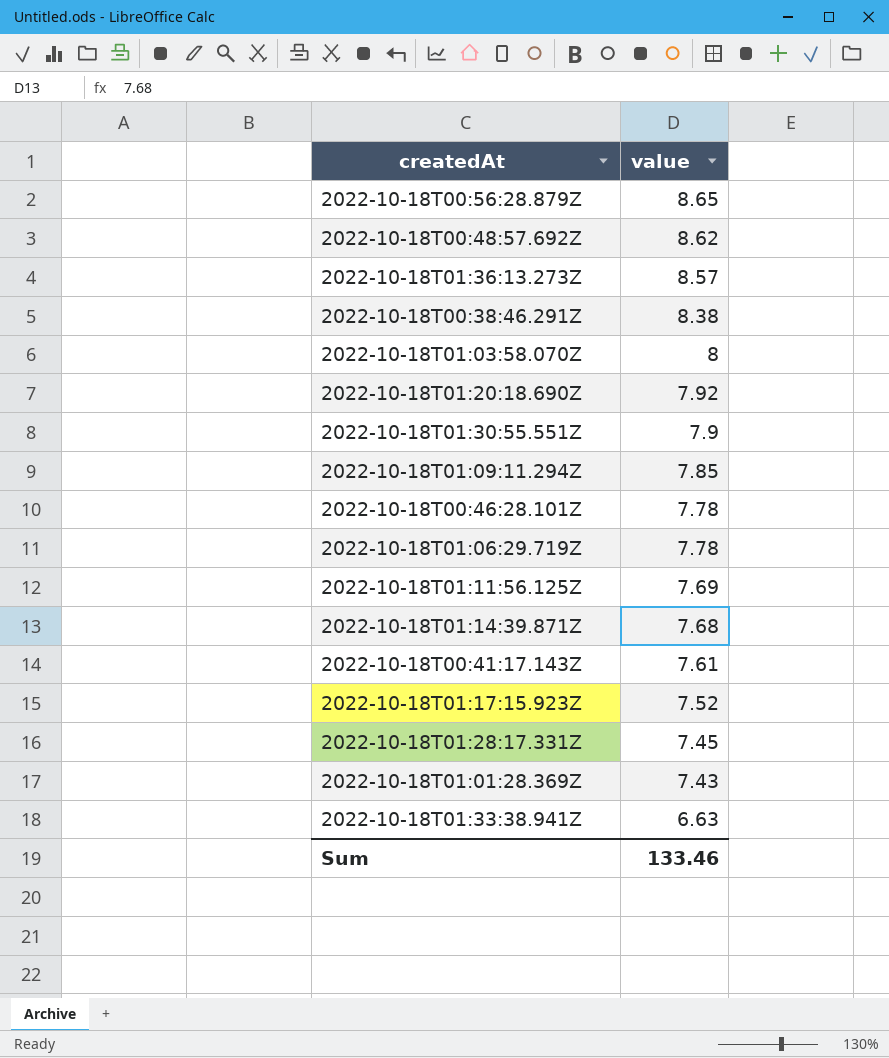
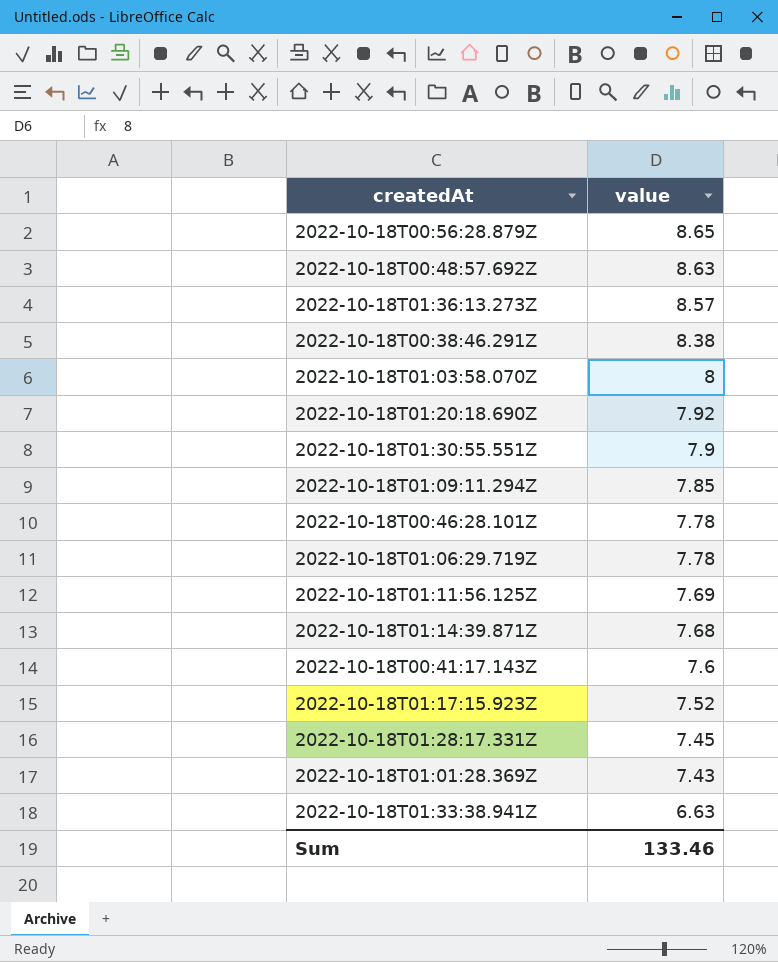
2022-10-18T00:48:57.692Z | value: 8.62 -> 8.63
2022-10-18T00:41:17.143Z | value: 7.61 -> 7.6

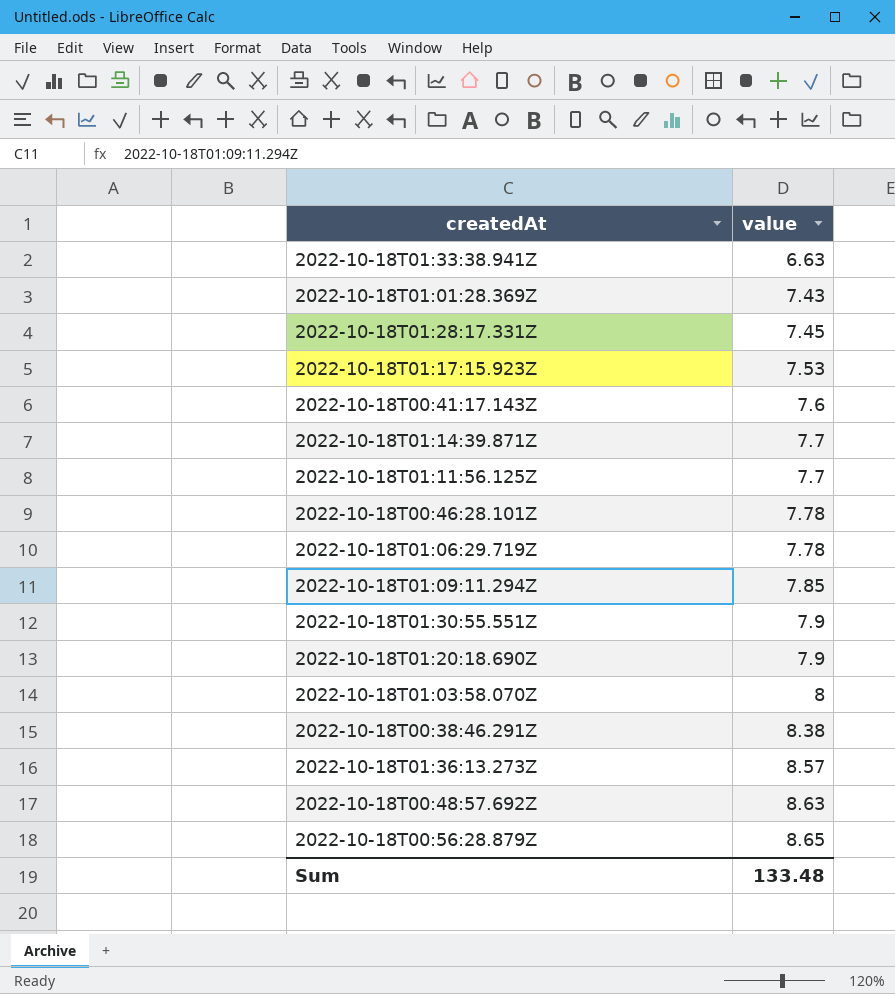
row order: value descending -> value ascending
2022-10-18T01:17:15.923Z | value: 7.52 -> 7.53
2022-10-18T01:14:39.871Z | value: 7.68 -> 7.7
2022-10-18T01:11:56.125Z | value: 7.69 -> 7.7
2022-10-18T01:20:18.690Z | value: 7.92 -> 7.9
Sum | value: 133.46 -> 133.48

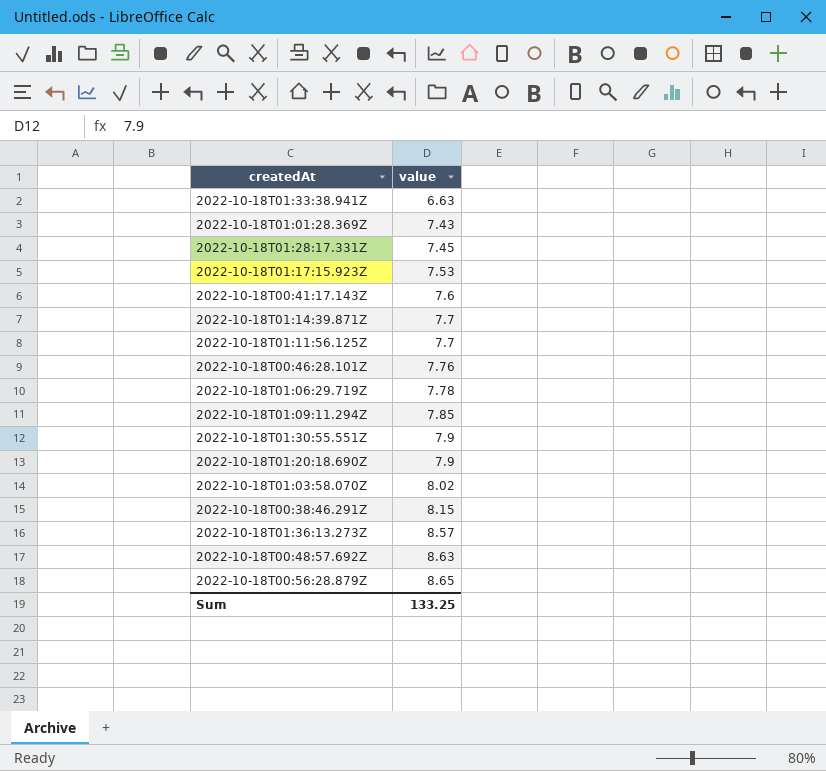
2022-10-18T00:46:28.101Z | value: 7.78 -> 7.76
2022-10-18T01:03:58.070Z | value: 8 -> 8.02
2022-10-18T00:38:46.291Z | value: 8.38 -> 8.15
Sum | value: 133.48 -> 133.25

